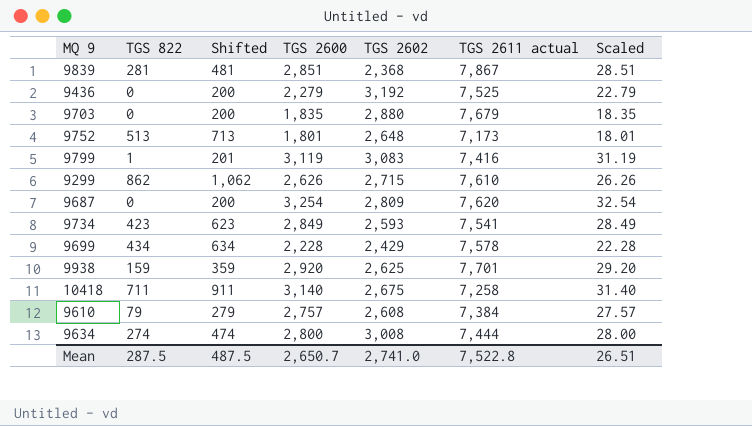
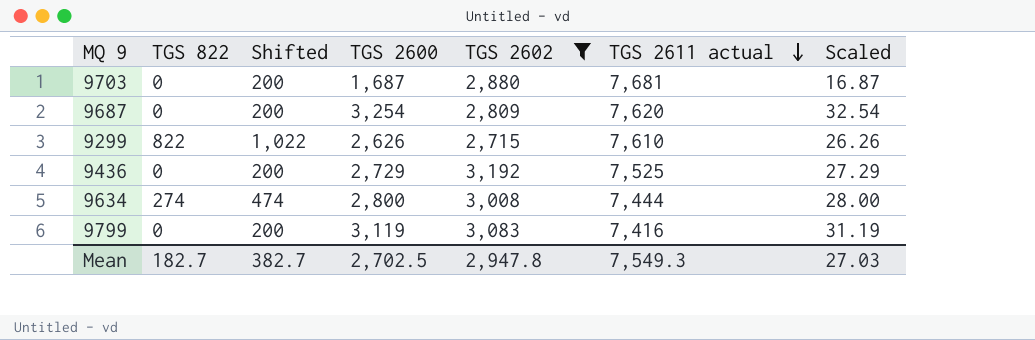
filter: none -> TGS 2602 >= 2,715
row order: none -> TGS 2611 actual descending
9703 | TGS 2600: 1,835 -> 1,687
9703 | TGS 2611 actual: 7,679 -> 7,681
9703 | Scaled: 18.35 -> 16.87
9299 | TGS 822: 862 -> 822
9299 | Shifted: 1,062 -> 1,022
9436 | TGS 2600: 2,279 -> 2,729
9436 | Scaled: 22.79 -> 27.29
9799 | TGS 822: 1 -> 0
9799 | Shifted: 201 -> 200
Mean | TGS 822: 287.5 -> 182.7
Mean | Shifted: 487.5 -> 382.7
Mean | TGS 2600: 2,650.7 -> 2,702.5
Mean | TGS 2602: 2,741.0 -> 2,947.8
Mean | TGS 2611 actual: 7,522.8 -> 7,549.3
Mean | Scaled: 26.51 -> 27.03

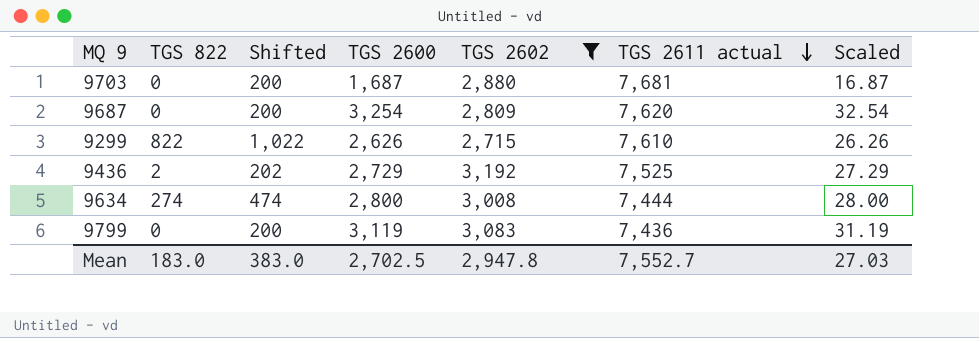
9436 | TGS 822: 0 -> 2
9436 | Shifted: 200 -> 202
9799 | TGS 2611 actual: 7,416 -> 7,436
Mean | TGS 822: 182.7 -> 183.0
Mean | Shifted: 382.7 -> 383.0
Mean | TGS 2611 actual: 7,549.3 -> 7,552.7

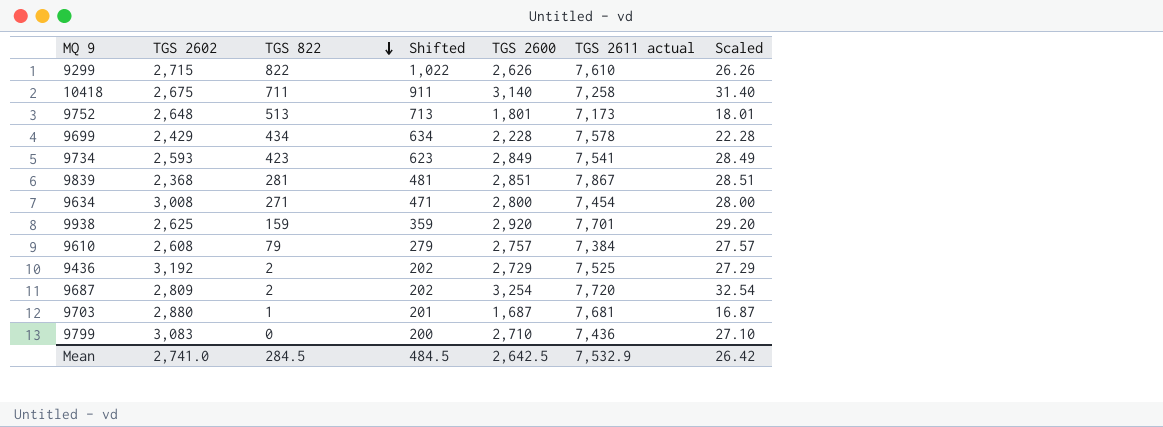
filter: TGS 2602 >= 2,715 -> none
row order: TGS 2611 actual descending -> TGS 822 descending
column TGS 2602 | position: 5 -> 2
9634 | TGS 822: 274 -> 271
9634 | Shifted: 474 -> 471
9634 | TGS 2611 actual: 7,444 -> 7,454
9687 | TGS 822: 0 -> 2
9687 | Shifted: 200 -> 202
9687 | TGS 2611 actual: 7,620 -> 7,720
9703 | TGS 822: 0 -> 1
9703 | Shifted: 200 -> 201
9799 | TGS 2600: 3,119 -> 2,710
9799 | Scaled: 31.19 -> 27.10
Mean | TGS 2602: 2,947.8 -> 2,741.0
Mean | TGS 822: 183.0 -> 284.5
Mean | Shifted: 383.0 -> 484.5
Mean | TGS 2600: 2,702.5 -> 2,642.5
Mean | TGS 2611 actual: 7,552.7 -> 7,532.9
Mean | Scaled: 27.03 -> 26.42

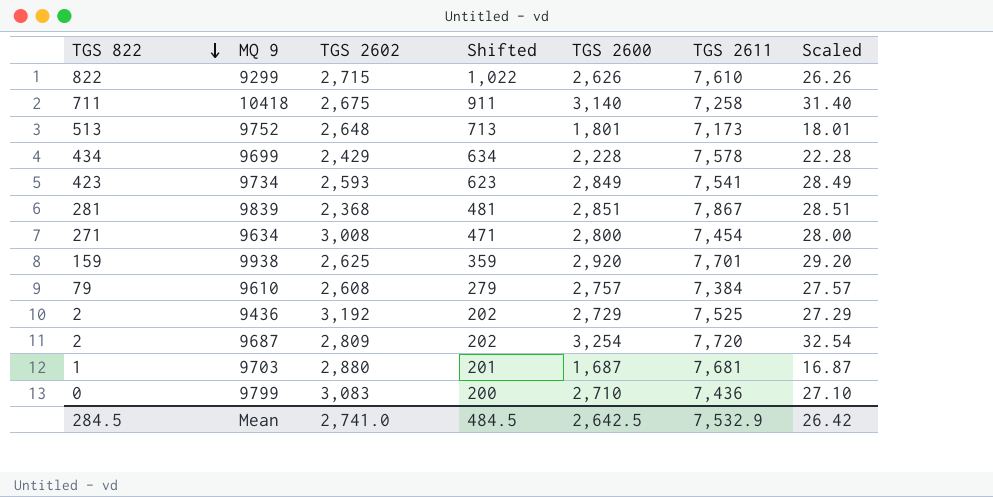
column TGS 822 | position: 3 -> 1
column name: TGS 2611 actual -> TGS 2611

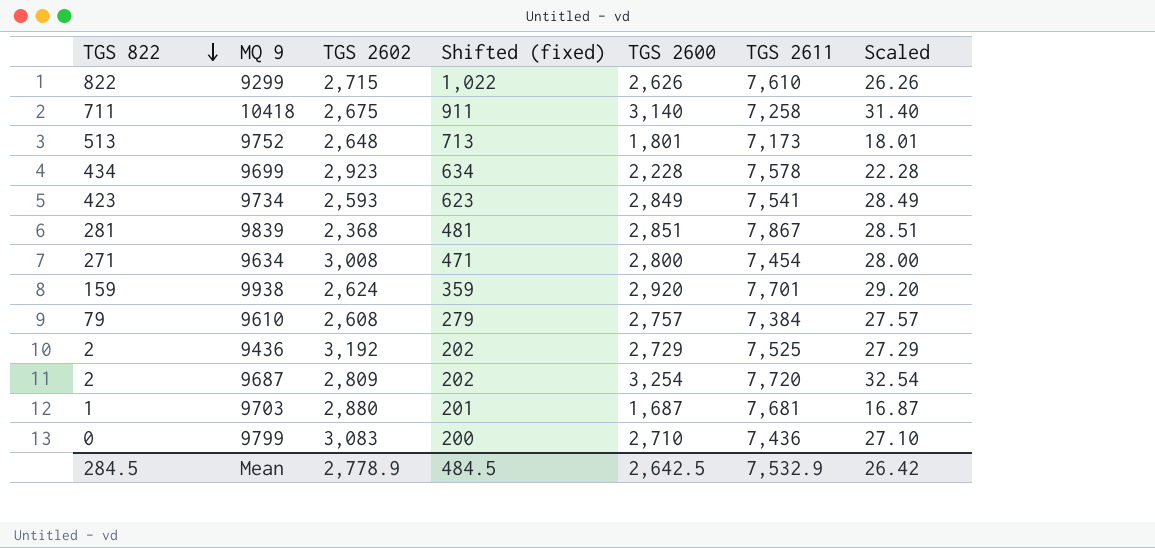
column name: Shifted -> Shifted (fixed)
9699 | TGS 2602: 2,429 -> 2,923
9938 | TGS 2602: 2,625 -> 2,624
Mean | TGS 2602: 2,741.0 -> 2,778.9

